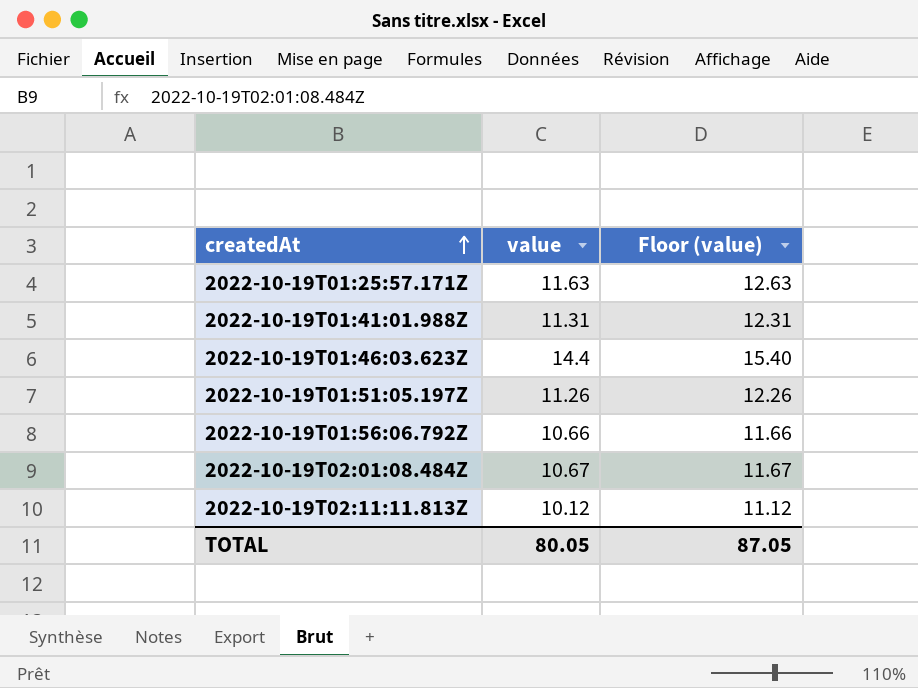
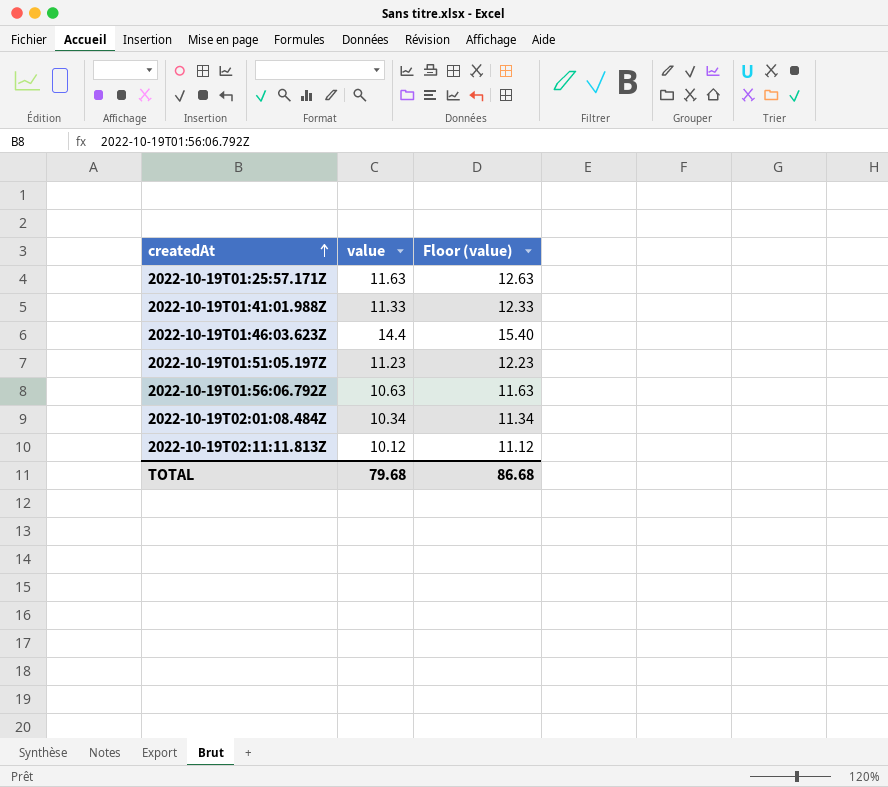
2022-10-19T01:41:01.988Z | value: 11.31 -> 11.33
2022-10-19T01:41:01.988Z | Floor (value): 12.31 -> 12.33
2022-10-19T01:51:05.197Z | value: 11.26 -> 11.23
2022-10-19T01:51:05.197Z | Floor (value): 12.26 -> 12.23
2022-10-19T01:56:06.792Z | value: 10.66 -> 10.63
2022-10-19T01:56:06.792Z | Floor (value): 11.66 -> 11.63
2022-10-19T02:01:08.484Z | value: 10.67 -> 10.34
2022-10-19T02:01:08.484Z | Floor (value): 11.67 -> 11.34
TOTAL | value: 80.05 -> 79.68
TOTAL | Floor (value): 87.05 -> 86.68

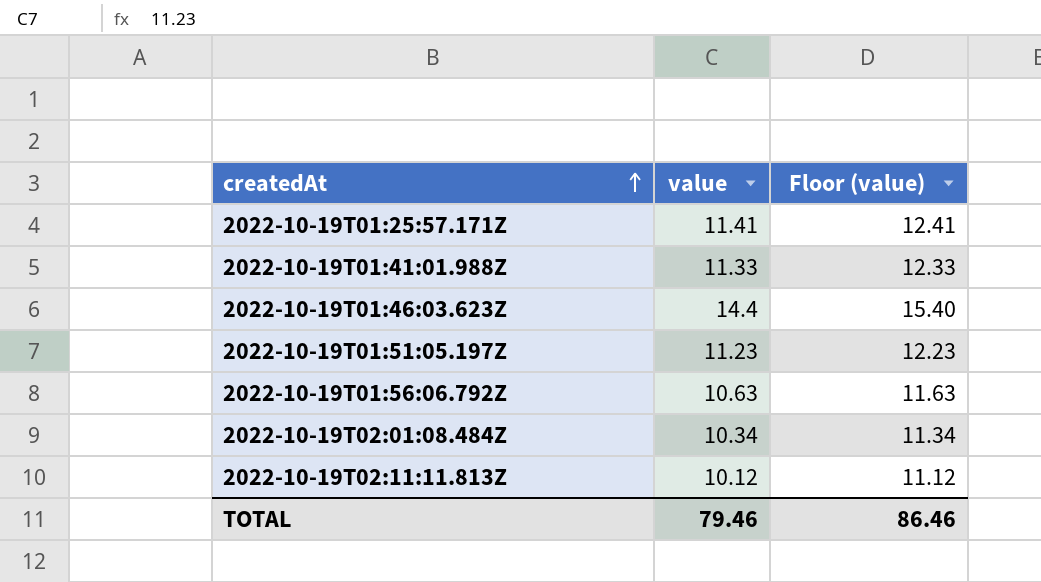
2022-10-19T01:25:57.171Z | value: 11.63 -> 11.41
2022-10-19T01:25:57.171Z | Floor (value): 12.63 -> 12.41
TOTAL | value: 79.68 -> 79.46
TOTAL | Floor (value): 86.68 -> 86.46

